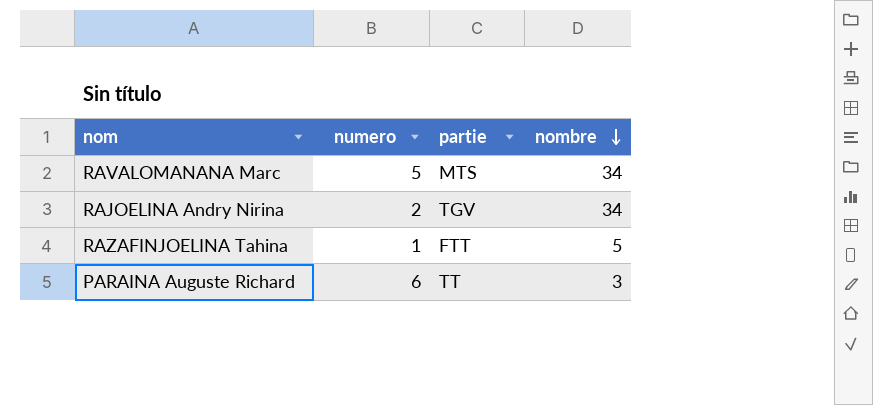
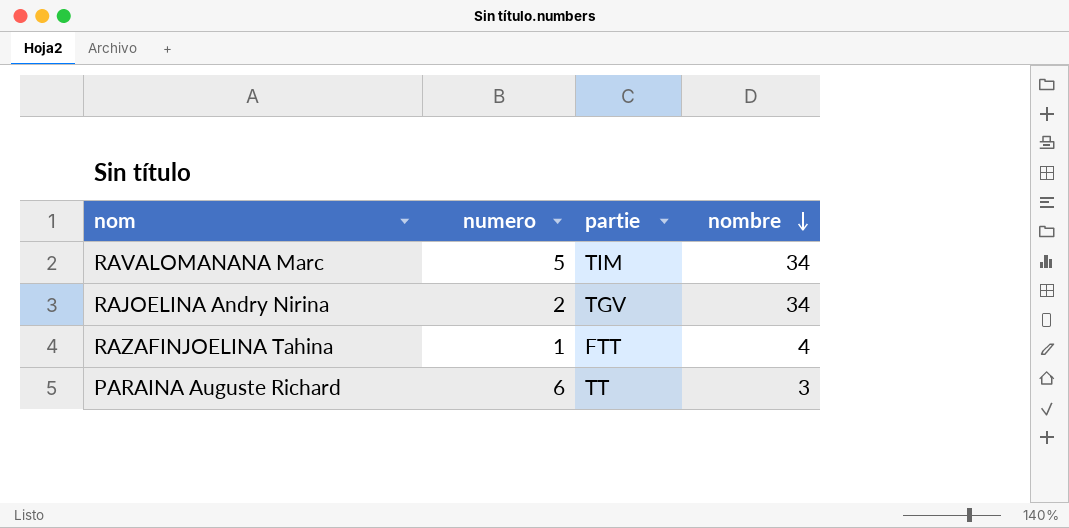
RAVALOMANANA Marc | partie: MTS -> TIM
RAZAFINJOELINA Tahina | nombre: 5 -> 4

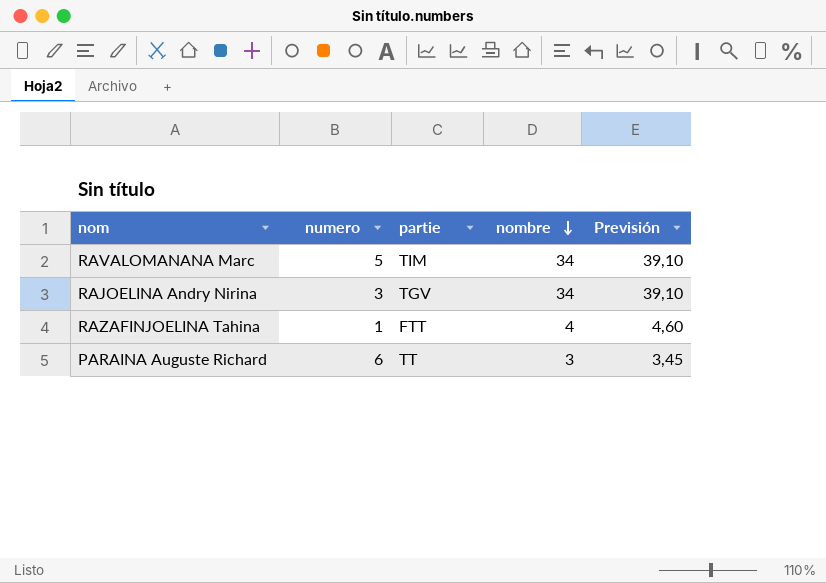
column Previsión | formula: none -> [nombre] * 1,15
RAJOELINA Andry Nirina | numero: 2 -> 3

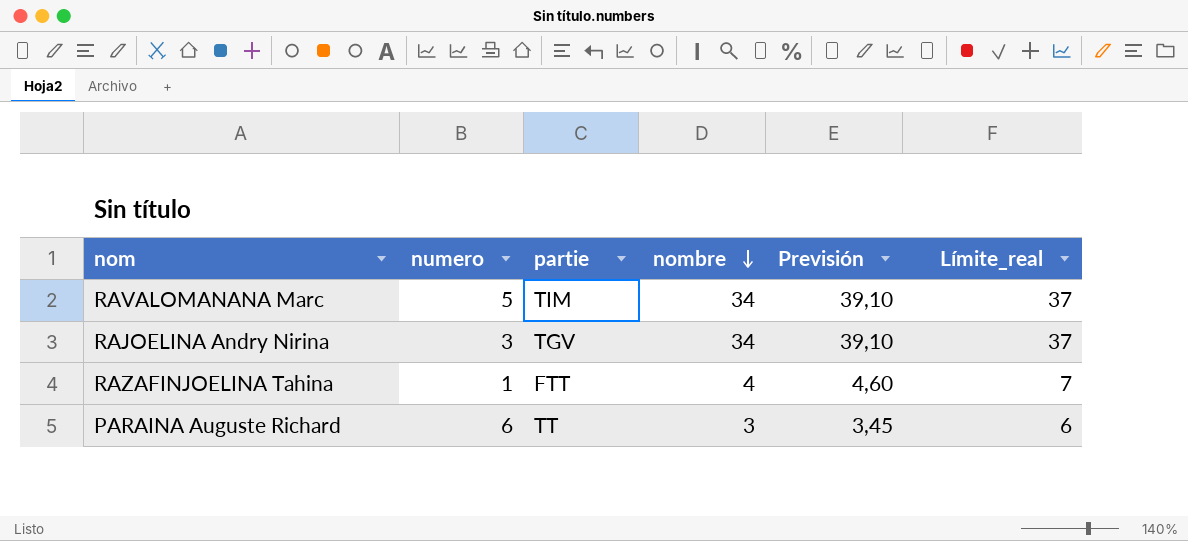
column Límite_real | formula: none -> [nombre] + 3

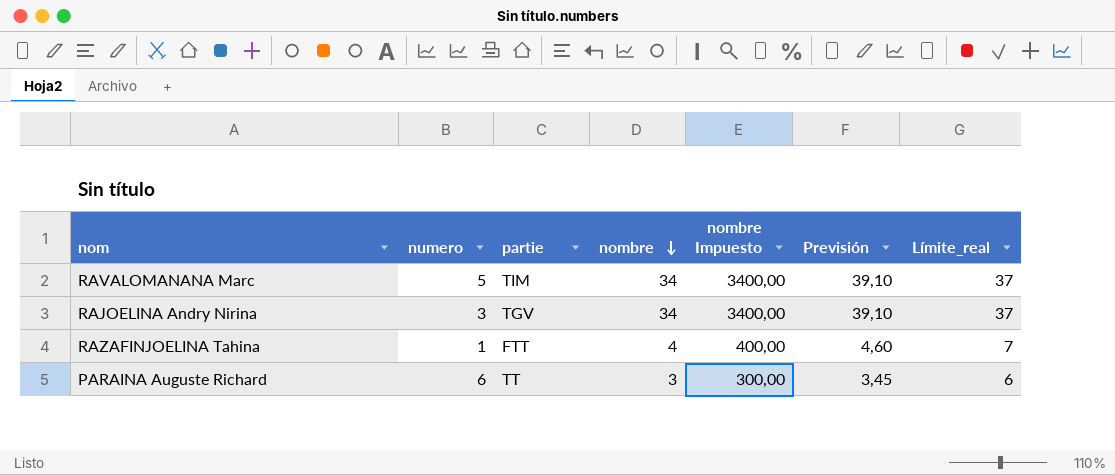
column nombre Impuesto | formula: none -> [nombre] * 100

